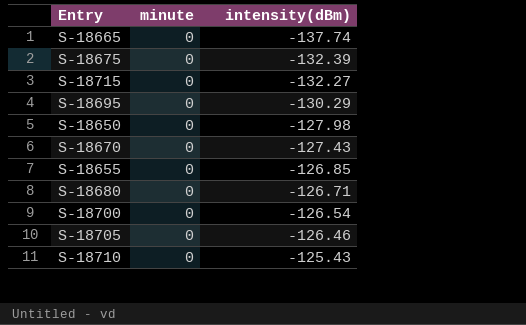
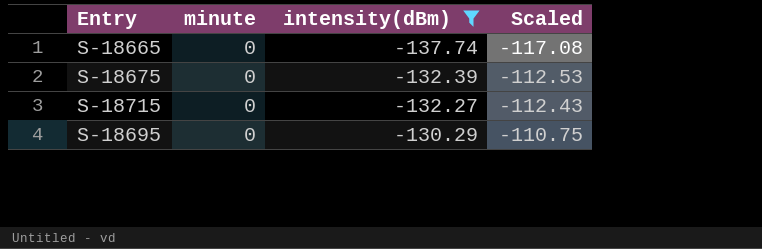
filter: none -> intensity(dBm) <= -130.29
column Scaled | formula: none -> [intensity(dBm)] * 0.85

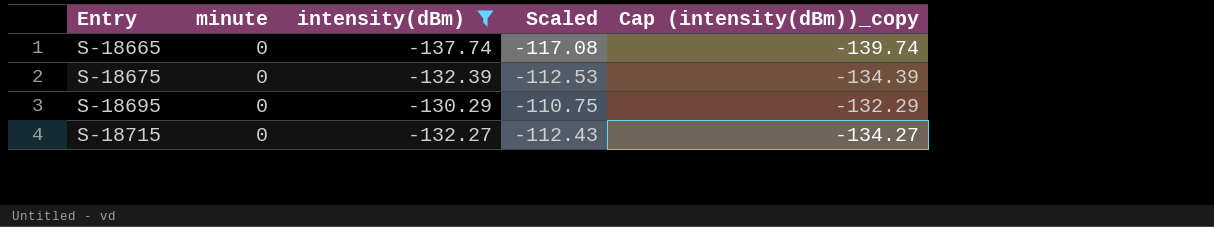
row order: intensity(dBm) ascending -> Entry ascending
column Cap (intensity(dBm))_copy | formula: none -> [intensity(dBm)] - 2

